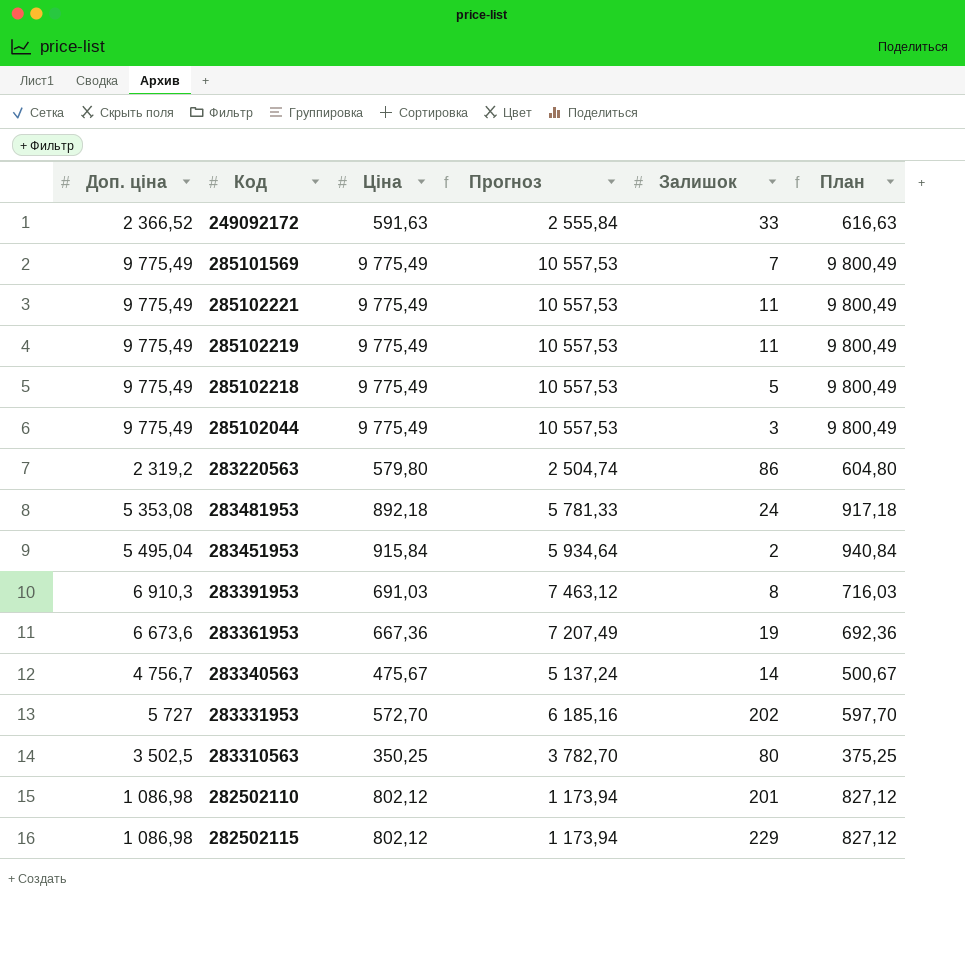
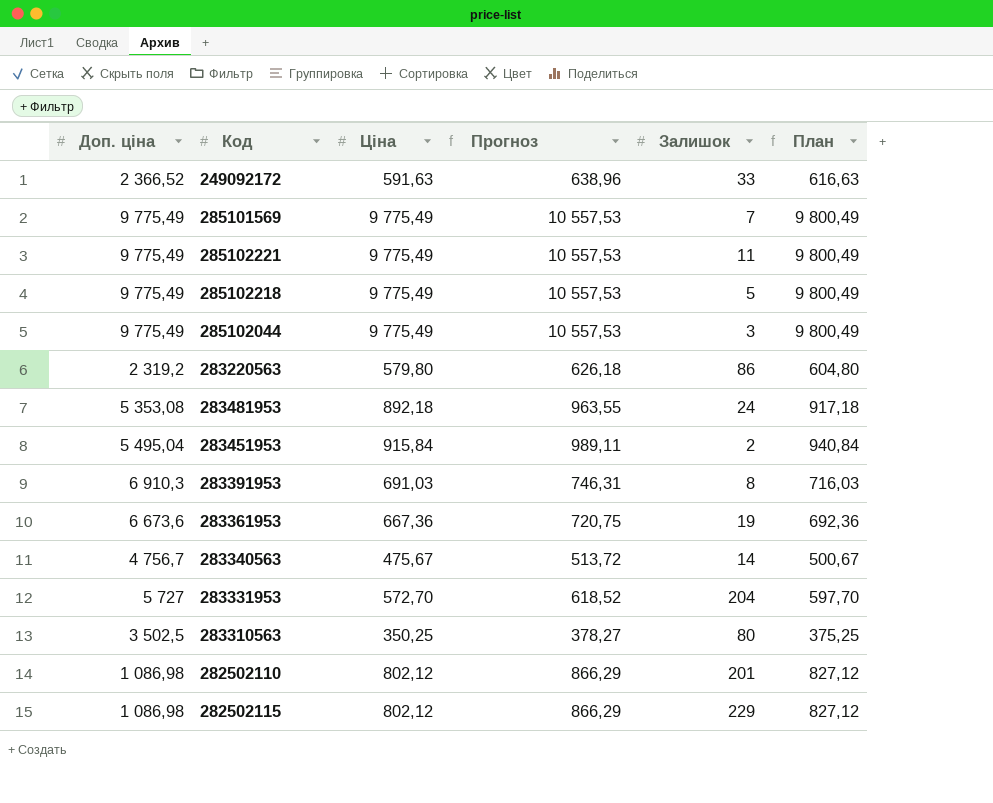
column Прогноз | formula: [Доп. ціна] * 1,08 -> [Ціна] * 1,08
row 285102219: 9 775,49 | 9 775,49 | 10 557,53 | 11 | 9 800,49 -> none
283331953 | Залишок: 202 -> 204

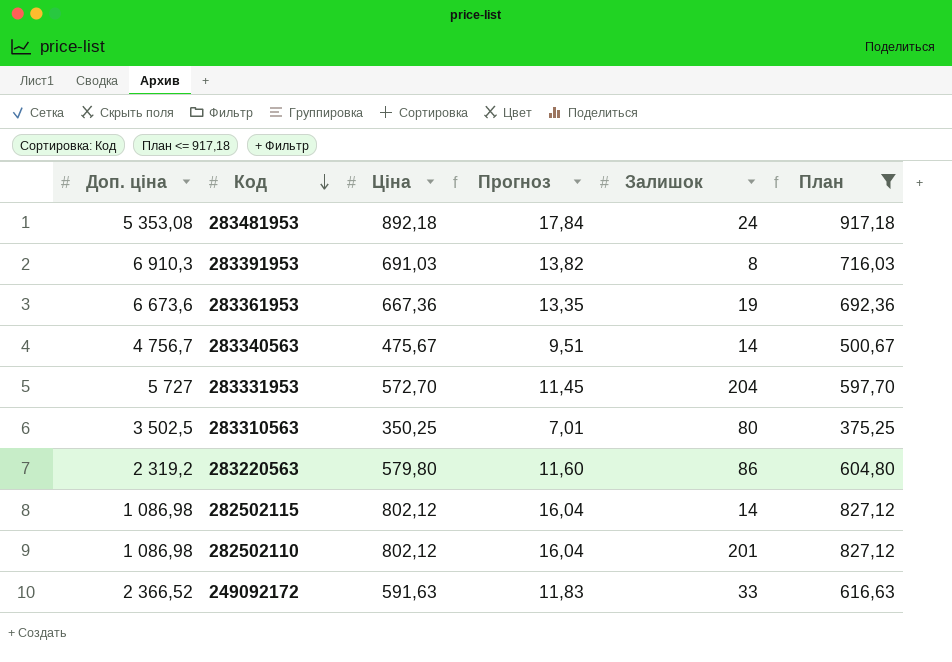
filter: none -> План <= 917,18
row order: none -> Код descending
column Прогноз | formula: [Ціна] * 1,08 -> [Ціна] * 0,02
282502115 | Залишок: 229 -> 14

